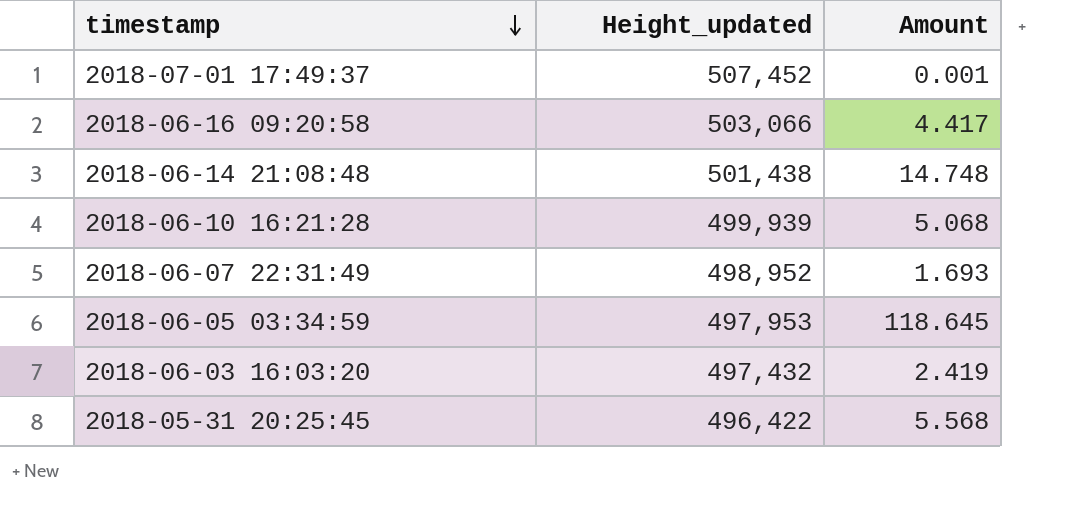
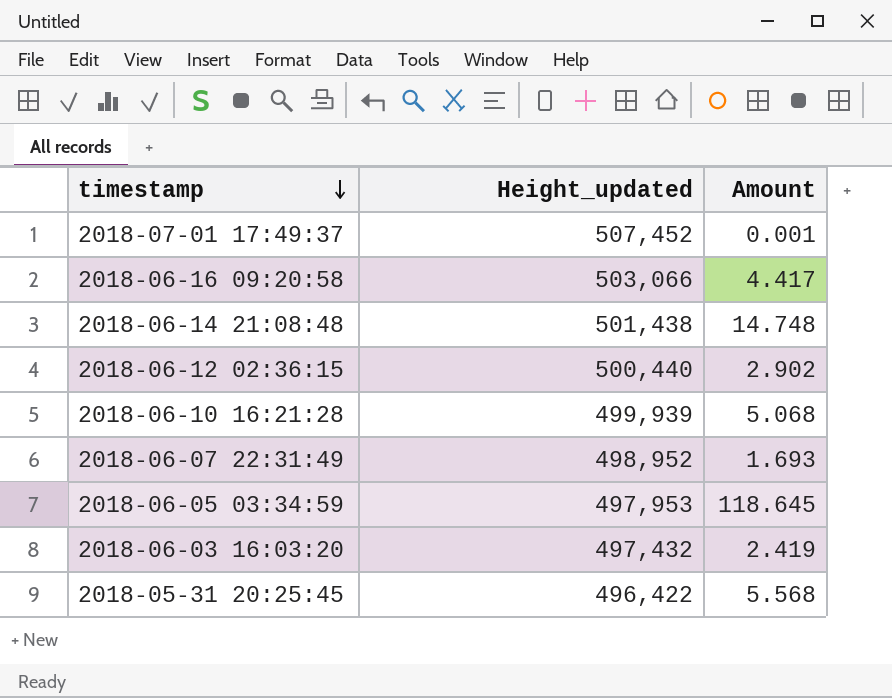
row 2018-06-12 02:36:15: none -> 500,440 | 2.902

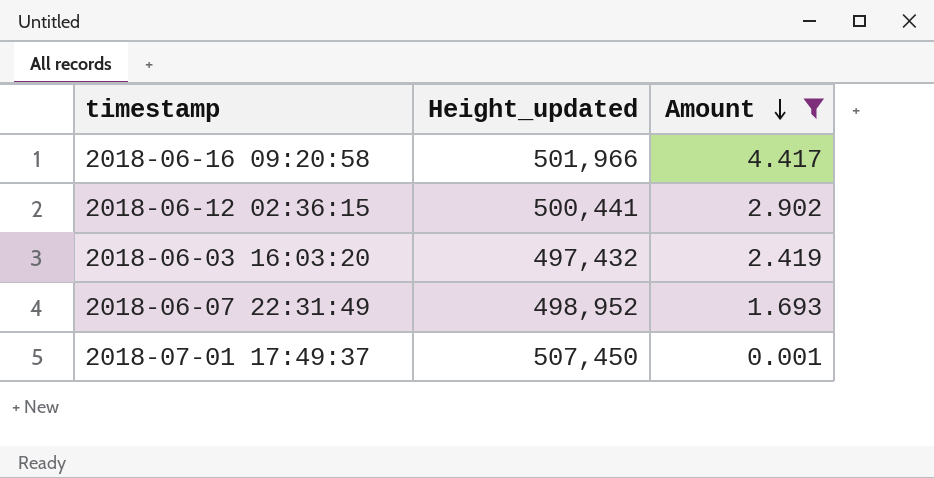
filter: none -> Amount <= 4.417
row order: timestamp descending -> Amount descending
2018-06-16 09:20:58 | Height_updated: 503,066 -> 501,966
2018-06-12 02:36:15 | Height_updated: 500,440 -> 500,441
2018-07-01 17:49:37 | Height_updated: 507,452 -> 507,450

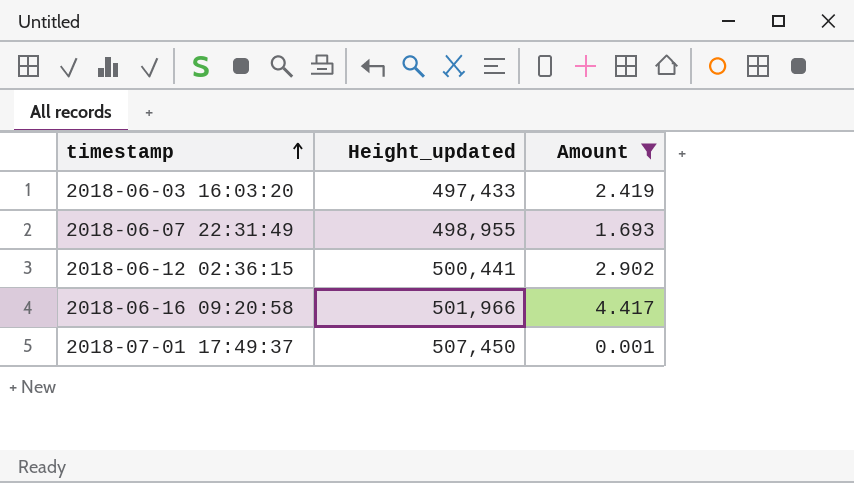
row order: Amount descending -> timestamp ascending
2018-06-03 16:03:20 | Height_updated: 497,432 -> 497,433
2018-06-07 22:31:49 | Height_updated: 498,952 -> 498,955

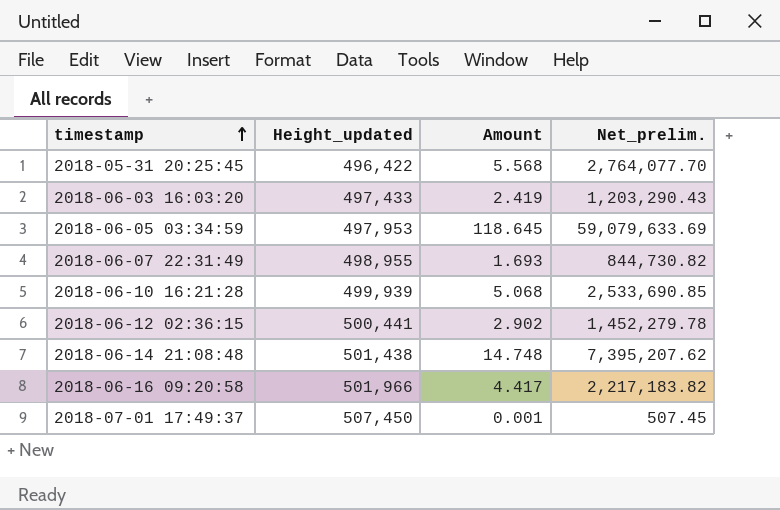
filter: Amount <= 4.417 -> none
column Net_prelim. | formula: none -> [Height_updated] * [Amount]

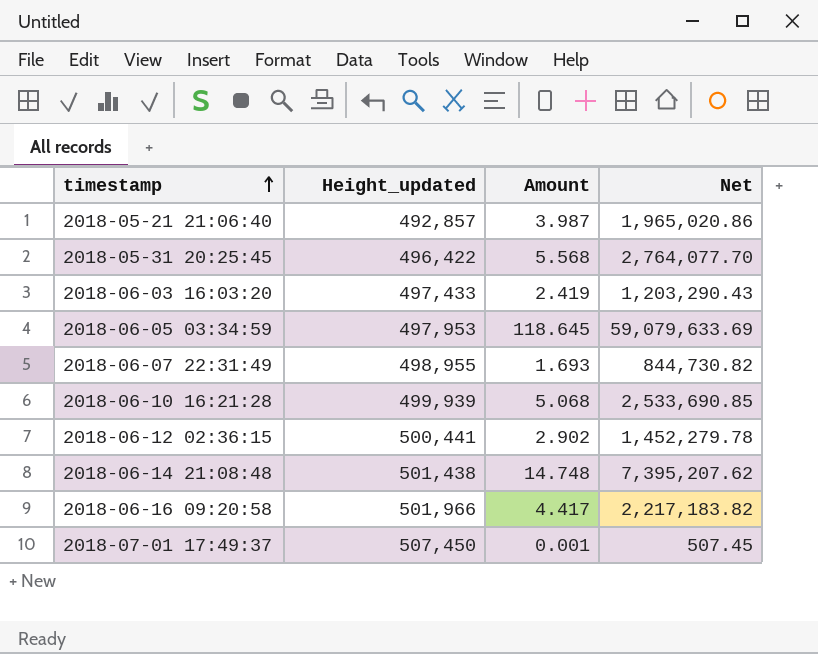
column name: Net_prelim. -> Net
row 2018-05-21 21:06:40: none -> 492,857 | 3.987 | 1,965,020.86

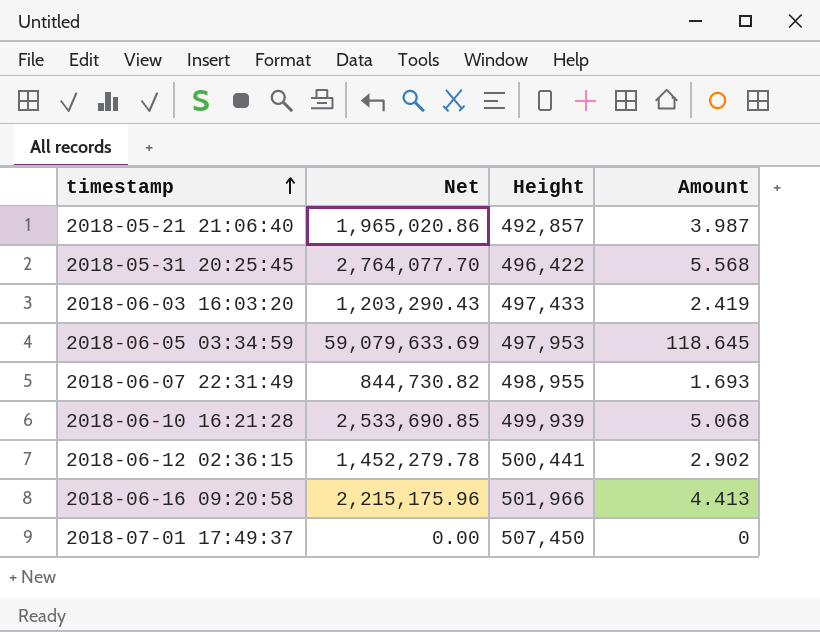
column Net | position: 4 -> 2
column name: Height_updated -> Height
row 2018-06-14 21:08:48: 501,438 | 14.748 | 7,395,207.62 -> none
2018-06-16 09:20:58 | Net: 2,217,183.82 -> 2,215,175.96
2018-06-16 09:20:58 | Amount: 4.417 -> 4.413
2018-07-01 17:49:37 | Net: 507.45 -> 0.00
2018-07-01 17:49:37 | Amount: 0.001 -> 0

